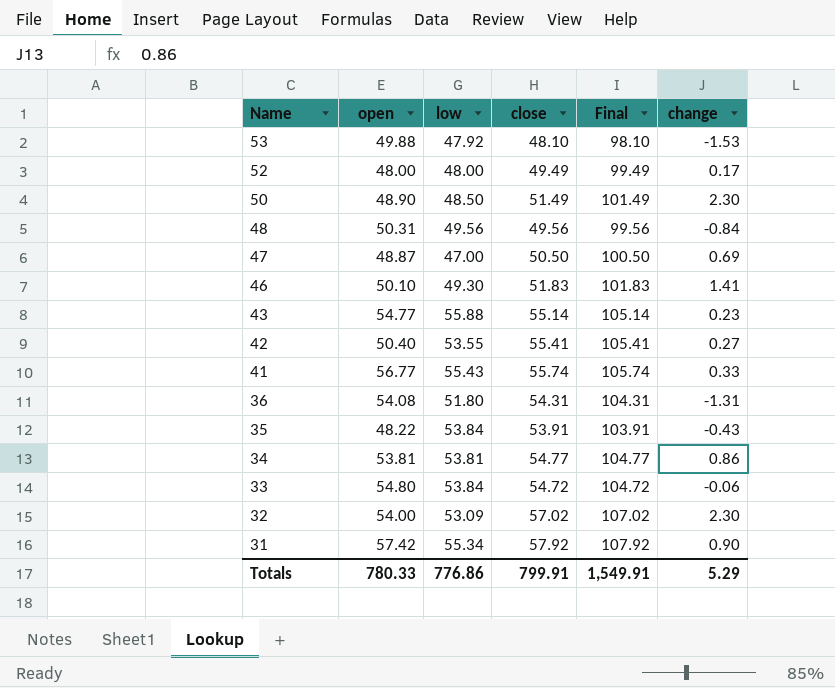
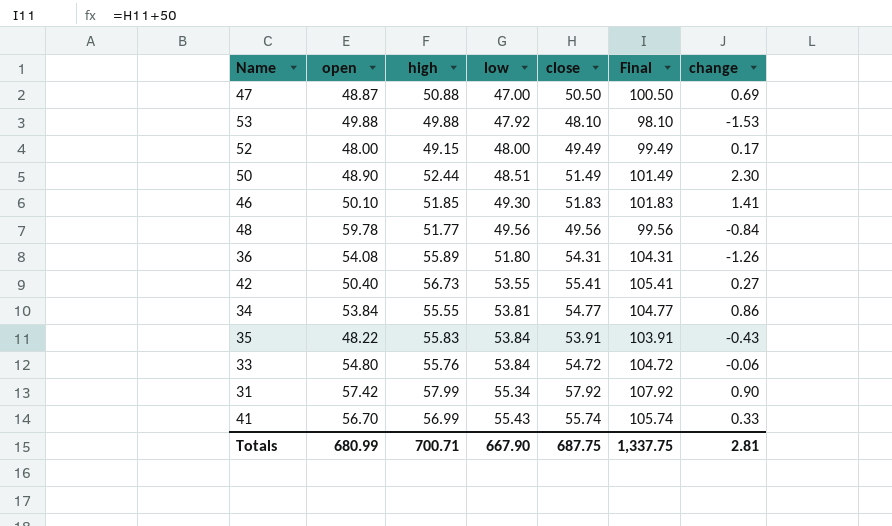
row order: Name descending -> low ascending
column high | position: none -> 3
row 43: 54.77 | 55.88 | 55.14 | 105.14 | 0.23 -> none
row 32: 54.00 | 53.09 | 57.02 | 107.02 | 2.30 -> none
50 | low: 48.50 -> 48.51
48 | open: 50.31 -> 59.78
36 | change: -1.31 -> -1.26
34 | open: 53.81 -> 53.84
41 | open: 56.77 -> 56.70
Totals | open: 780.33 -> 680.99
Totals | low: 776.86 -> 667.90
Totals | close: 799.91 -> 687.75
Totals | Final: 1,549.91 -> 1,337.75
Totals | change: 5.29 -> 2.81

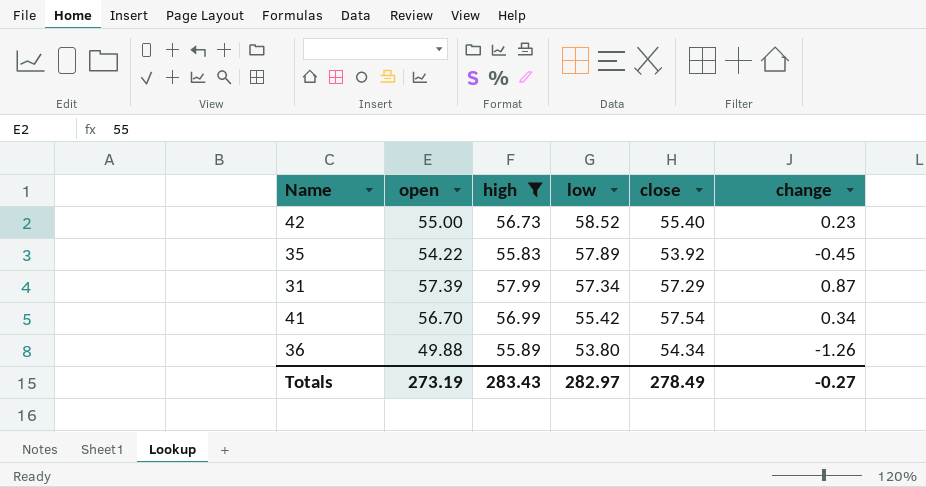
filter: none -> high >= 55.83
row order: low ascending -> low descending
column Final | formula: [close] + 50 -> none
42 | open: 50.40 -> 55.00
42 | low: 53.55 -> 58.52
42 | close: 55.41 -> 55.40
42 | change: 0.27 -> 0.23
35 | open: 48.22 -> 54.22
35 | low: 53.84 -> 57.89
35 | close: 53.91 -> 53.92
35 | change: -0.43 -> -0.45
31 | open: 57.42 -> 57.39
31 | low: 55.34 -> 57.34
31 | close: 57.92 -> 57.29
31 | change: 0.90 -> 0.87
41 | low: 55.43 -> 55.42
41 | close: 55.74 -> 57.54
41 | change: 0.33 -> 0.34
36 | open: 54.08 -> 49.88
36 | low: 51.80 -> 53.80
36 | close: 54.31 -> 54.34
Totals | open: 680.99 -> 273.19
Totals | high: 700.71 -> 283.43
Totals | low: 667.90 -> 282.97
Totals | close: 687.75 -> 278.49
Totals | change: 2.81 -> -0.27

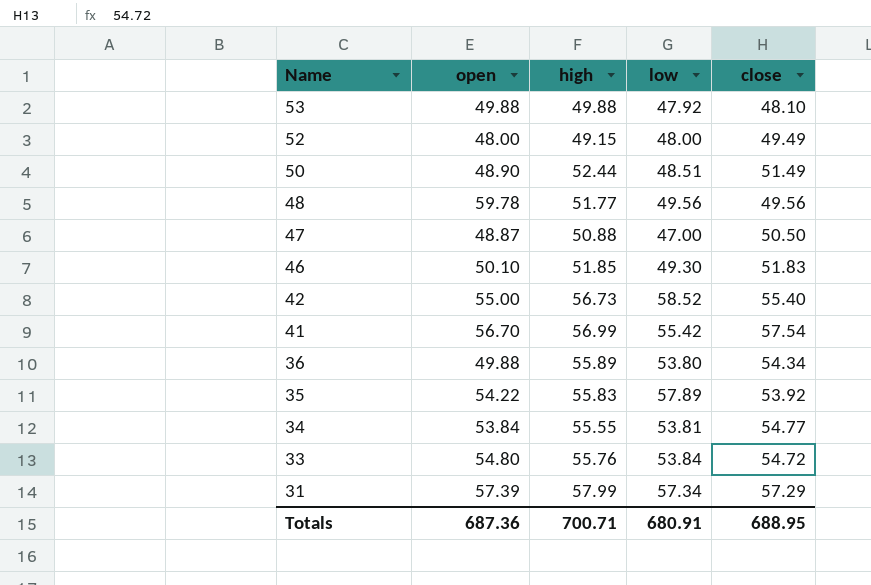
filter: high >= 55.83 -> none
row order: low descending -> Name descending
column change | position: 6 -> none
Totals | open: 273.19 -> 687.36
Totals | high: 283.43 -> 700.71
Totals | low: 282.97 -> 680.91
Totals | close: 278.49 -> 688.95

